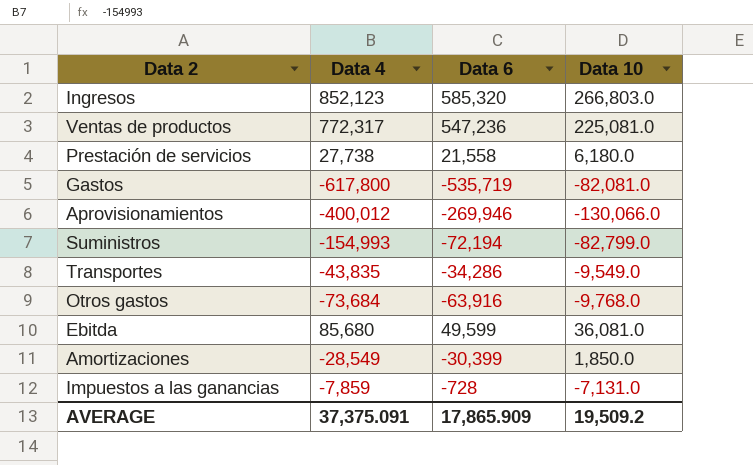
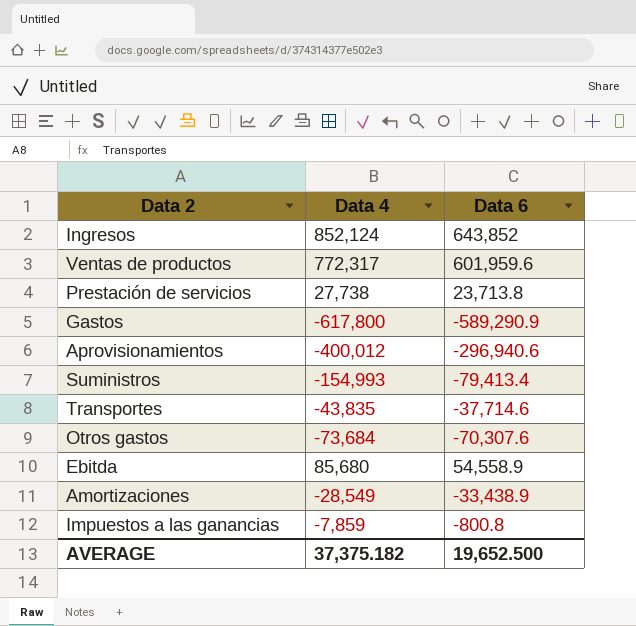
column Data 10 | formula: [Data 4] - [Data 6] -> none
Ingresos | Data 4: 852,123 -> 852,124
Ingresos | Data 6: 585,320 -> 643,852
Ventas de productos | Data 6: 547,236 -> 601,959.6
Prestación de servicios | Data 6: 21,558 -> 23,713.8
Gastos | Data 6: -535,719 -> -589,290.9
Aprovisionamientos | Data 6: -269,946 -> -296,940.6
Suministros | Data 6: -72,194 -> -79,413.4
Transportes | Data 6: -34,286 -> -37,714.6
Otros gastos | Data 6: -63,916 -> -70,307.6
Ebitda | Data 6: 49,599 -> 54,558.9
Amortizaciones | Data 6: -30,399 -> -33,438.9
Impuestos a las ganancias | Data 6: -728 -> -800.8
AVERAGE | Data 4: 37,375.091 -> 37,375.182
AVERAGE | Data 6: 17,865.909 -> 19,652.500

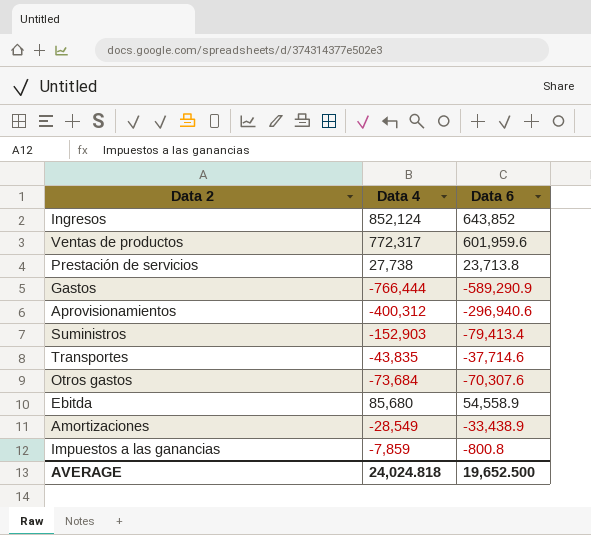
Gastos | Data 4: -617,800 -> -766,444
Aprovisionamientos | Data 4: -400,012 -> -400,312
Suministros | Data 4: -154,993 -> -152,903
AVERAGE | Data 4: 37,375.182 -> 24,024.818

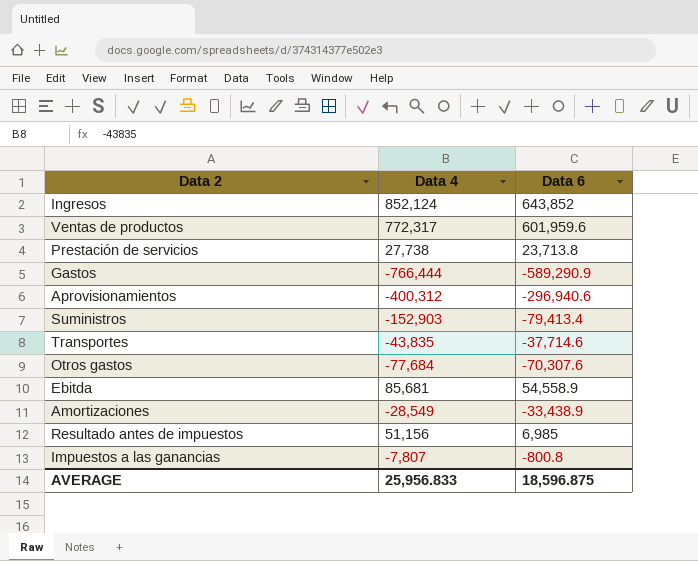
Otros gastos | Data 4: -73,684 -> -77,684
Ebitda | Data 4: 85,680 -> 85,681
row Resultado antes de impuestos: none -> 51,156 | 6,985
Impuestos a las ganancias | Data 4: -7,859 -> -7,807
AVERAGE | Data 4: 24,024.818 -> 25,956.833
AVERAGE | Data 6: 19,652.500 -> 18,596.875

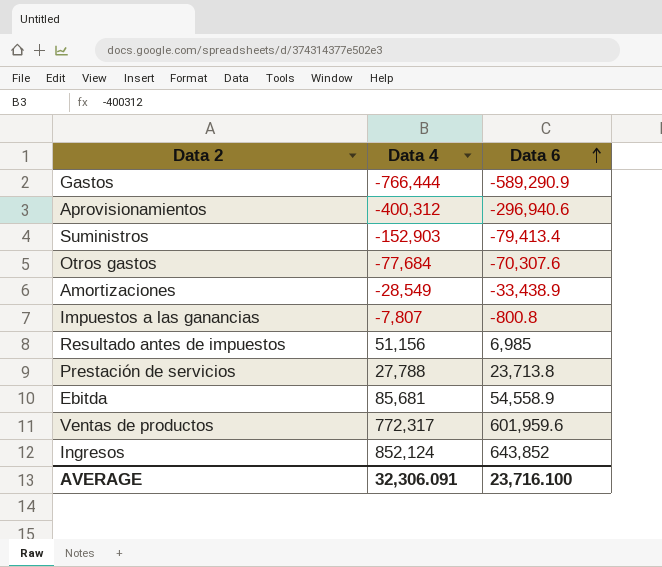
row order: none -> Data 6 ascending
row Transportes: -43,835 | -37,714.6 -> none
Prestación de servicios | Data 4: 27,738 -> 27,788
AVERAGE | Data 4: 25,956.833 -> 32,306.091
AVERAGE | Data 6: 18,596.875 -> 23,716.100

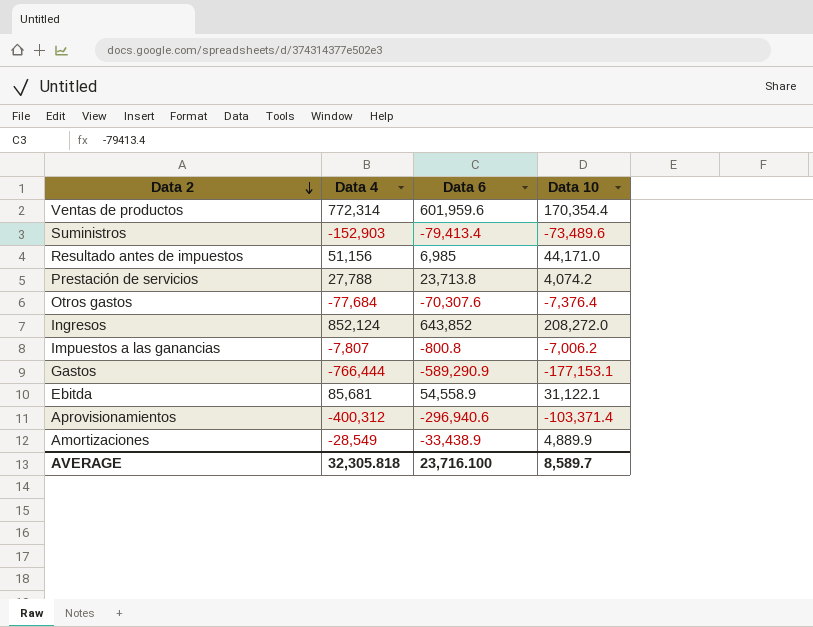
row order: Data 6 ascending -> Data 2 descending
column Data 10 | formula: none -> [Data 4] - [Data 6]
Ventas de productos | Data 4: 772,317 -> 772,314
AVERAGE | Data 4: 32,306.091 -> 32,305.818

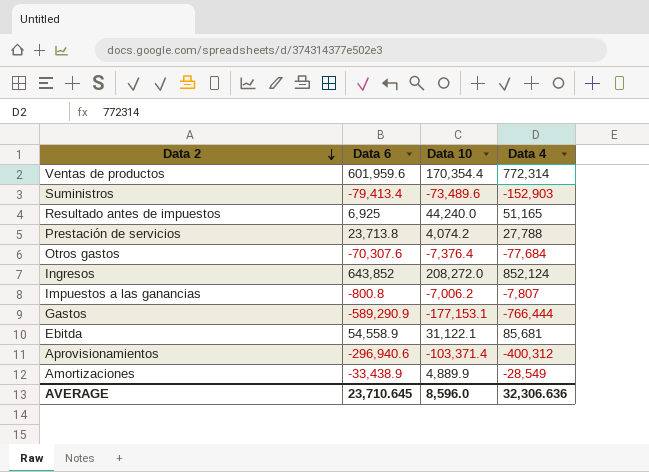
column Data 4 | position: 2 -> 4
Resultado antes de impuestos | Data 6: 6,985 -> 6,925
Resultado antes de impuestos | Data 10: 44,171.0 -> 44,240.0
Resultado antes de impuestos | Data 4: 51,156 -> 51,165
AVERAGE | Data 6: 23,716.100 -> 23,710.645
AVERAGE | Data 10: 8,589.7 -> 8,596.0
AVERAGE | Data 4: 32,305.818 -> 32,306.636

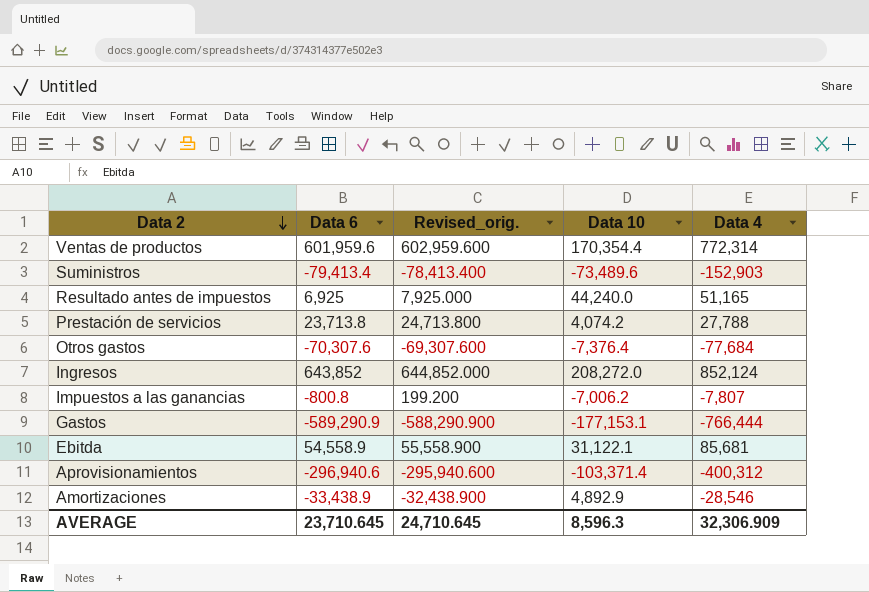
column Revised_orig. | formula: none -> [Data 6] + 1000
Amortizaciones | Data 10: 4,889.9 -> 4,892.9
Amortizaciones | Data 4: -28,549 -> -28,546
AVERAGE | Data 10: 8,596.0 -> 8,596.3
AVERAGE | Data 4: 32,306.636 -> 32,306.909

